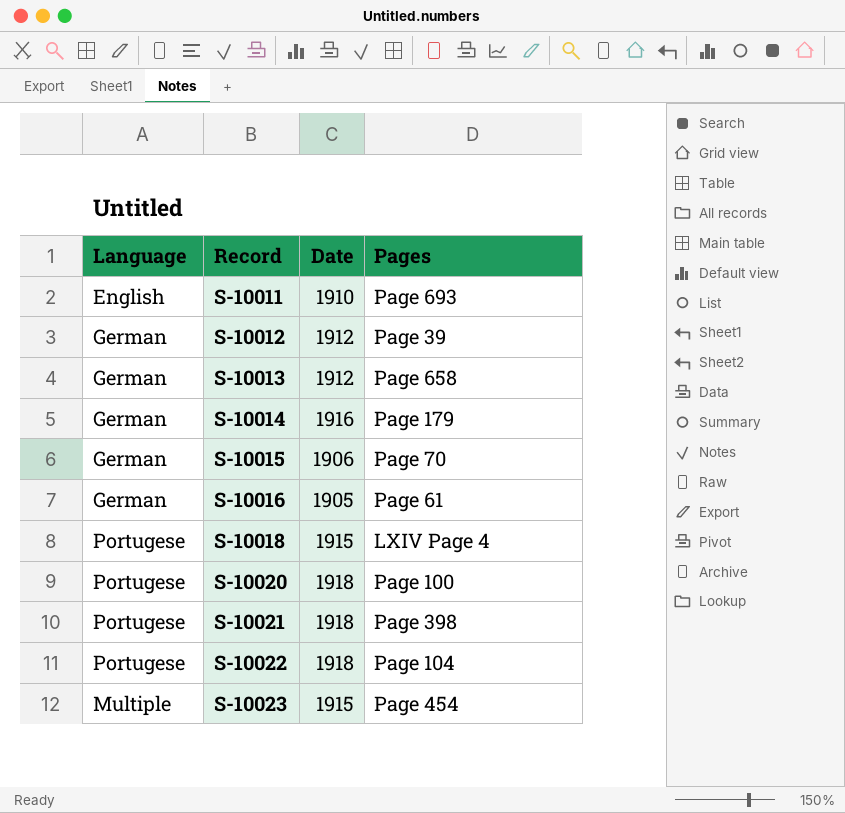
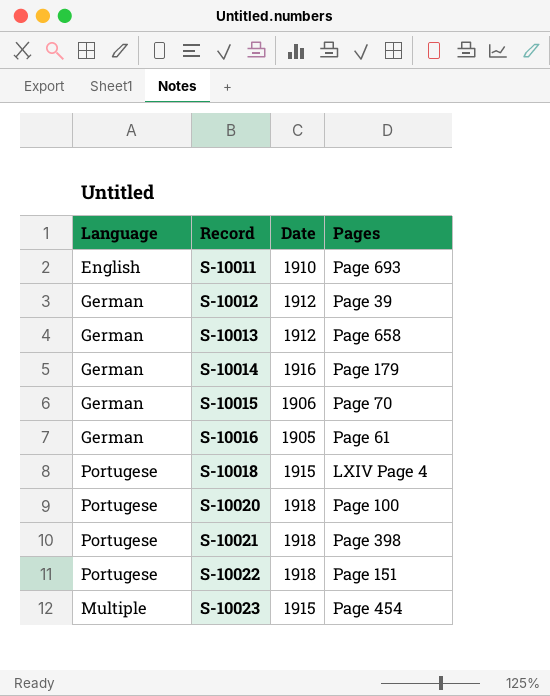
S-10022 | Pages: Page 104 -> Page 151

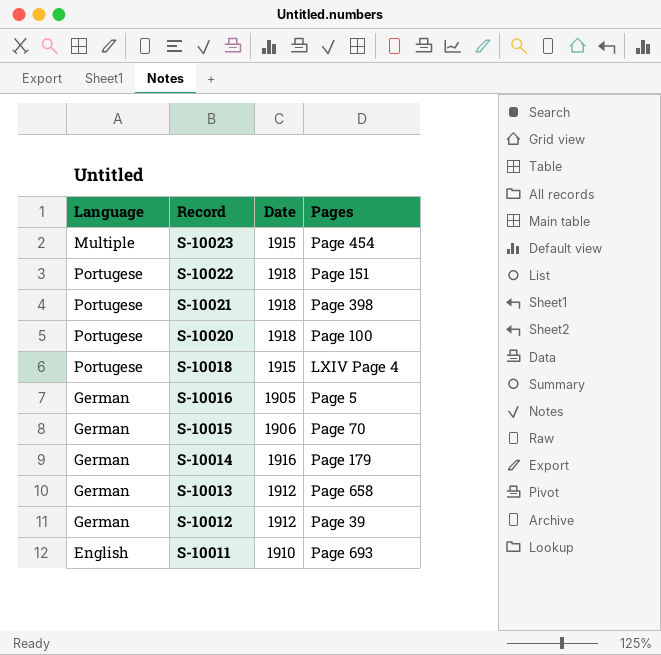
row order: Record ascending -> Record descending
S-10016 | Pages: Page 61 -> Page 5

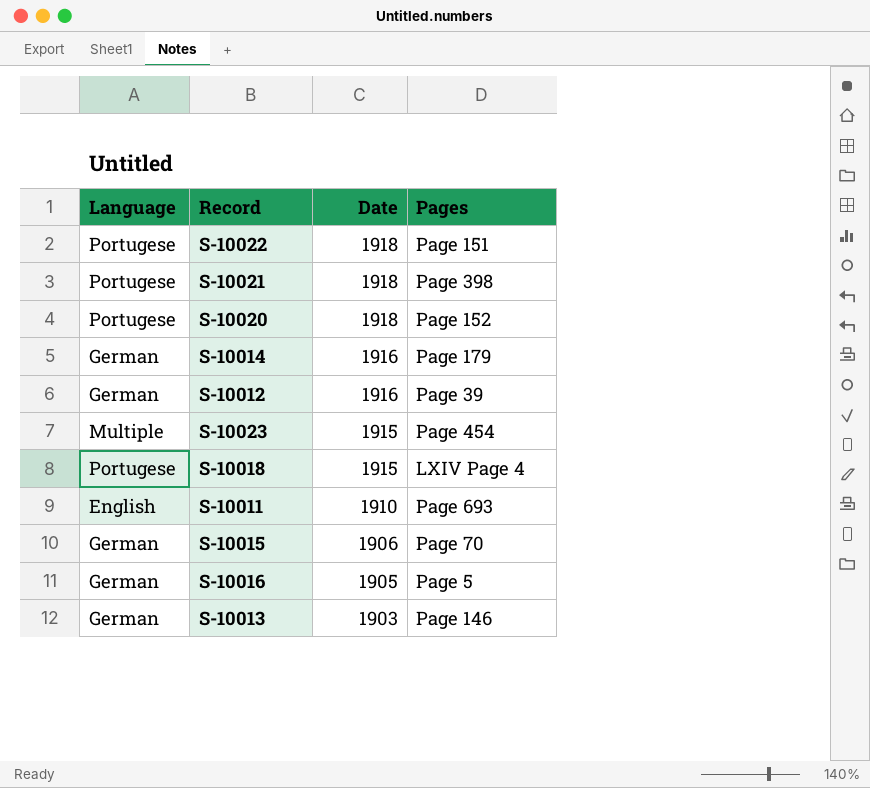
row order: Record descending -> Date descending
S-10020 | Pages: Page 100 -> Page 152
S-10012 | Date: 1912 -> 1916
S-10013 | Date: 1912 -> 1903
S-10013 | Pages: Page 658 -> Page 146

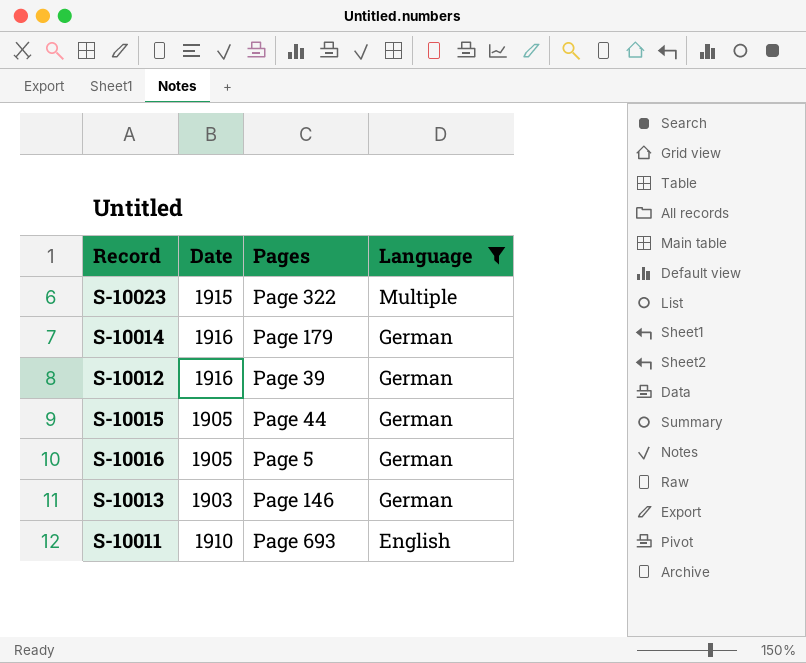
filter: none -> Language != Portugese
row order: Date descending -> Language descending
column Language | position: 1 -> 4
S-10023 | Pages: Page 454 -> Page 322
S-10015 | Date: 1906 -> 1905
S-10015 | Pages: Page 70 -> Page 44

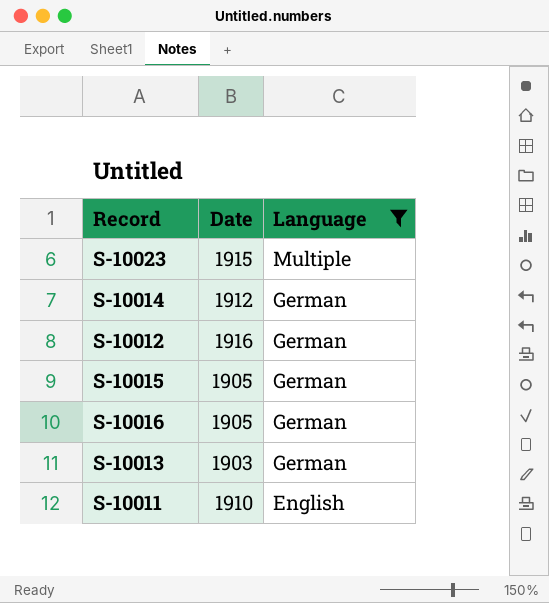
column Pages | position: 3 -> none
S-10014 | Date: 1916 -> 1912

